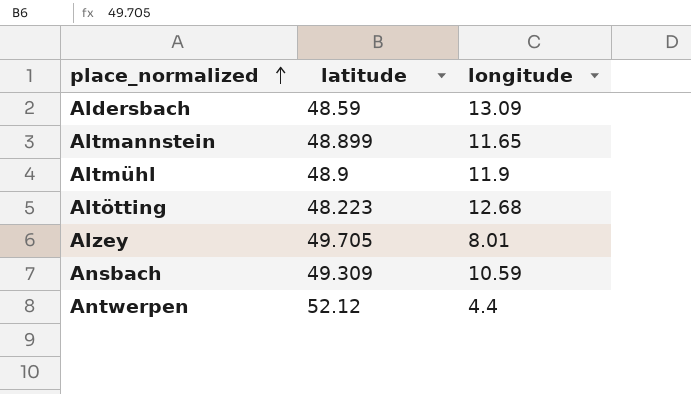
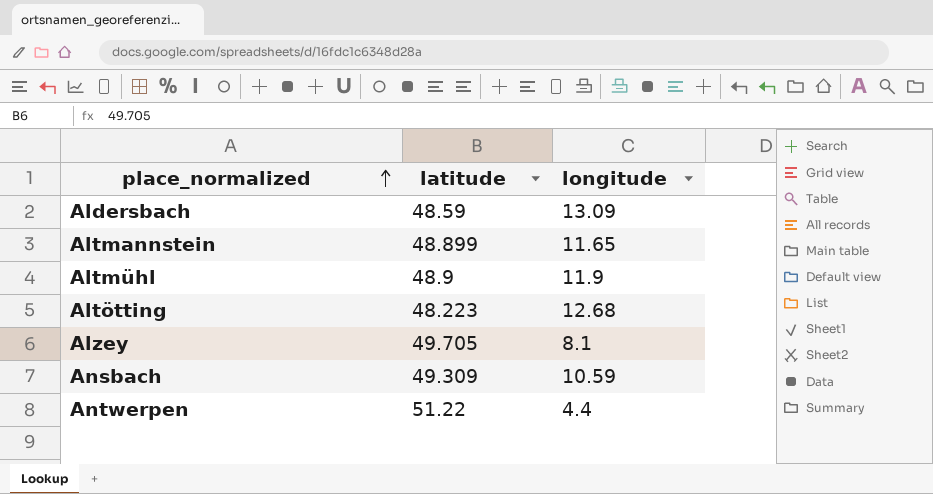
Alzey | longitude: 8.01 -> 8.1
Antwerpen | latitude: 52.12 -> 51.22

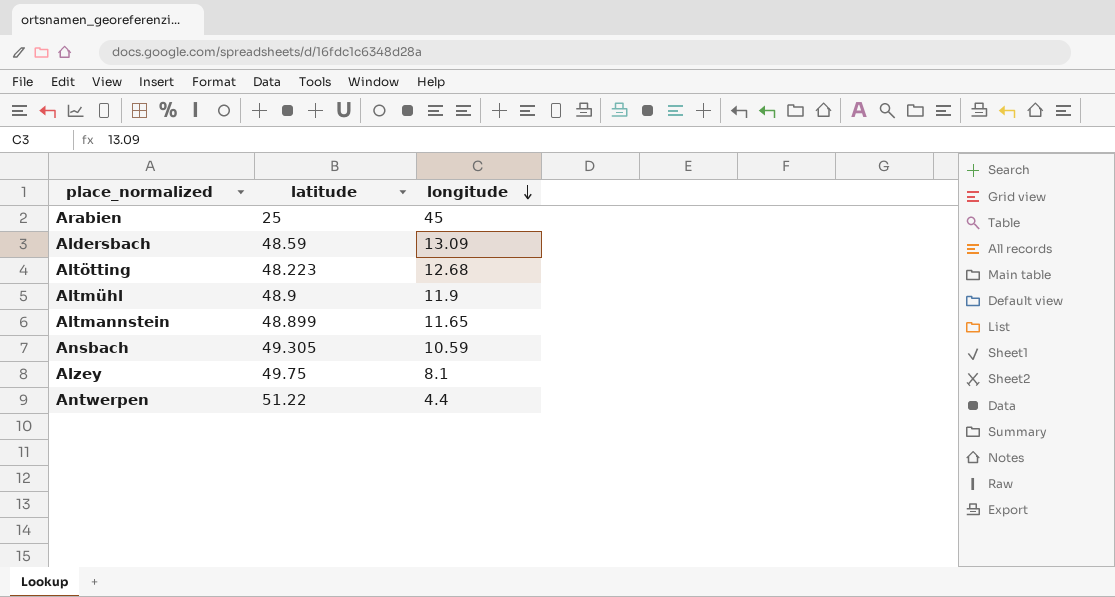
row order: place_normalized ascending -> longitude descending
row Arabien: none -> 25 | 45
Ansbach | latitude: 49.309 -> 49.305
Alzey | latitude: 49.705 -> 49.75

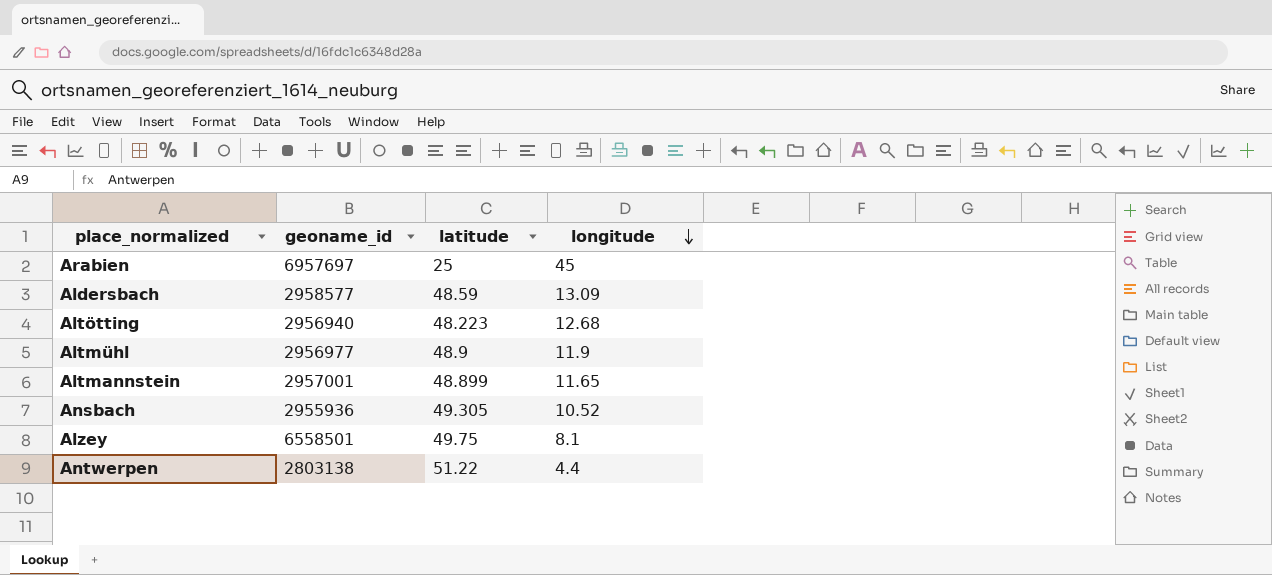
column geoname_id | position: none -> 2
Ansbach | longitude: 10.59 -> 10.52

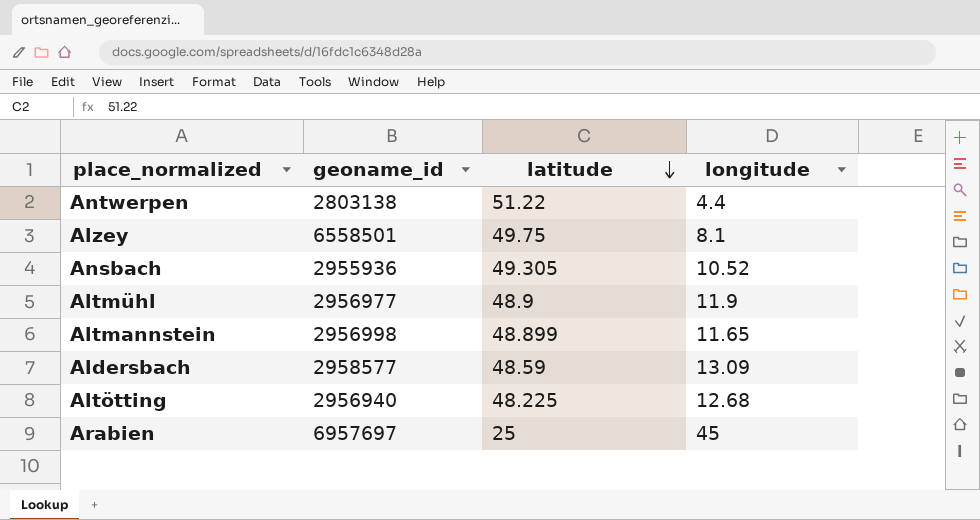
row order: longitude descending -> latitude descending
Altmannstein | geoname_id: 2957001 -> 2956998
Altötting | latitude: 48.223 -> 48.225

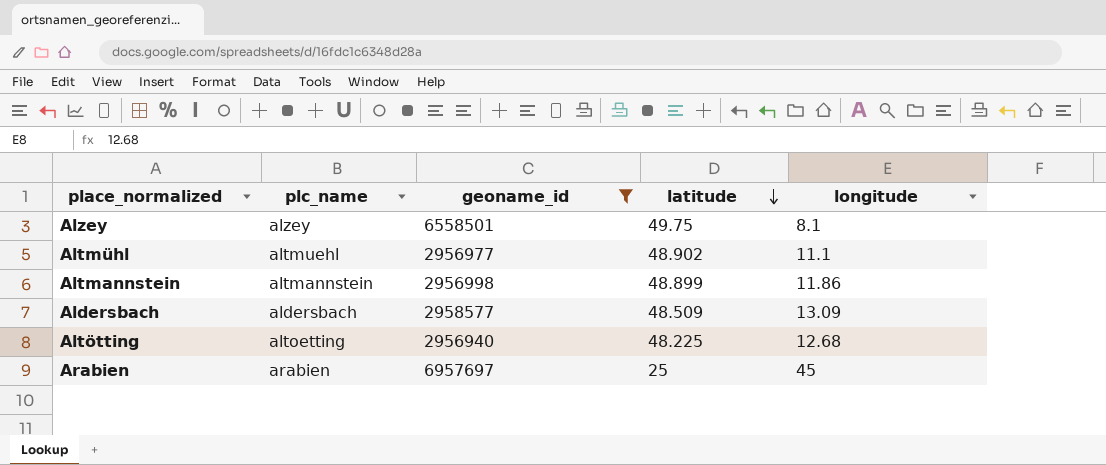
filter: none -> geoname_id >= 2956940
column plc_name | position: none -> 2
Altmühl | latitude: 48.9 -> 48.902
Altmühl | longitude: 11.9 -> 11.1
Altmannstein | longitude: 11.65 -> 11.86
Aldersbach | latitude: 48.59 -> 48.509

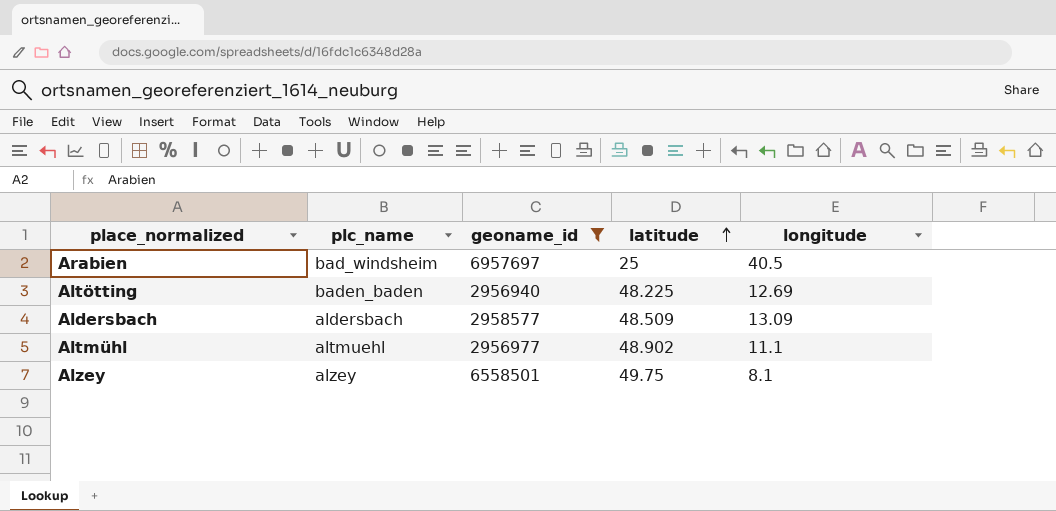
row order: latitude descending -> latitude ascending
row Altmannstein: altmannstein | 2956998 | 48.899 | 11.86 -> none
Arabien | plc_name: arabien -> bad_windsheim
Arabien | longitude: 45 -> 40.5
Altötting | plc_name: altoetting -> baden_baden
Altötting | longitude: 12.68 -> 12.69

